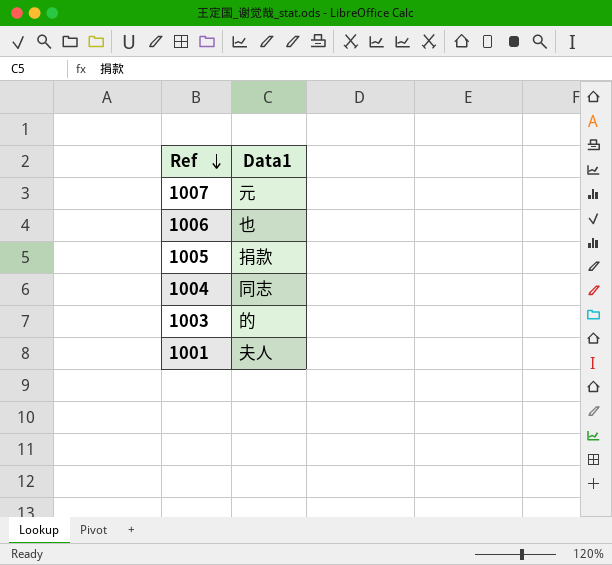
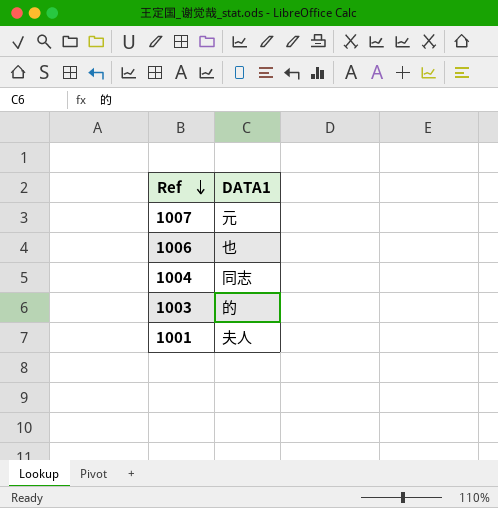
column name: Data1 -> DATA1
row 1005: 捐款 -> none

